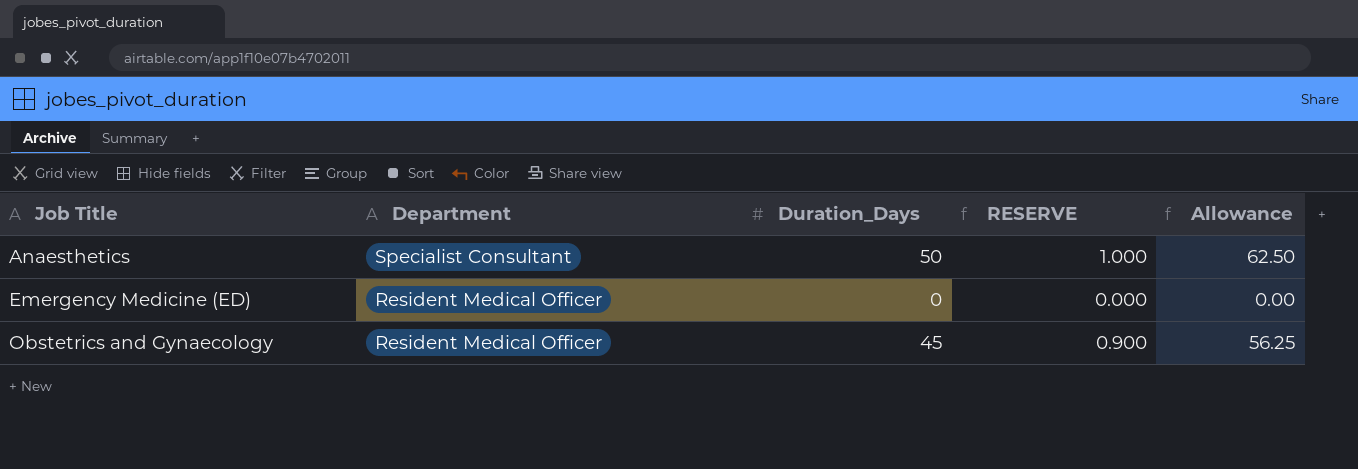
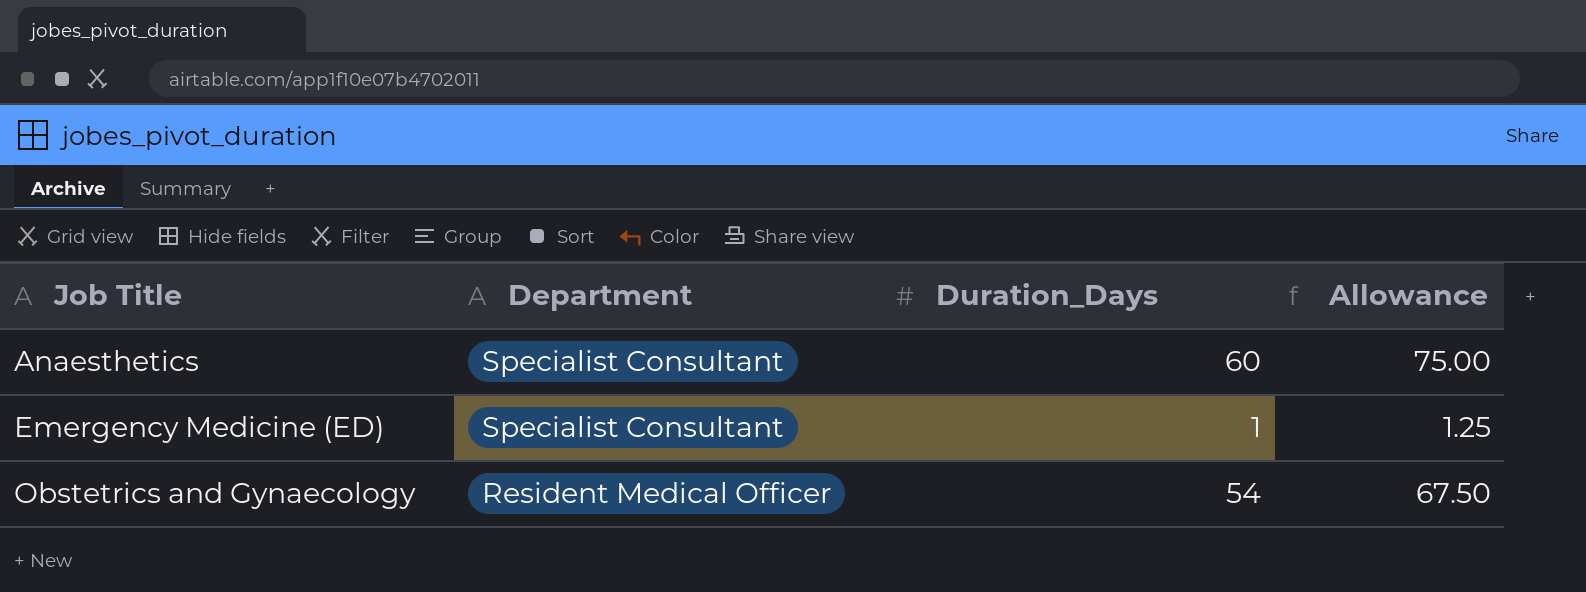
column RESERVE | formula: [Duration_Days] * 0.02 -> none
Anaesthetics | Duration_Days: 50 -> 60
Anaesthetics | Allowance: 62.50 -> 75.00
Emergency Medicine (ED) | Department: Resident Medical Officer -> Specialist Consultant
Emergency Medicine (ED) | Duration_Days: 0 -> 1
Emergency Medicine (ED) | Allowance: 0.00 -> 1.25
Obstetrics and Gynaecology | Duration_Days: 45 -> 54
Obstetrics and Gynaecology | Allowance: 56.25 -> 67.50

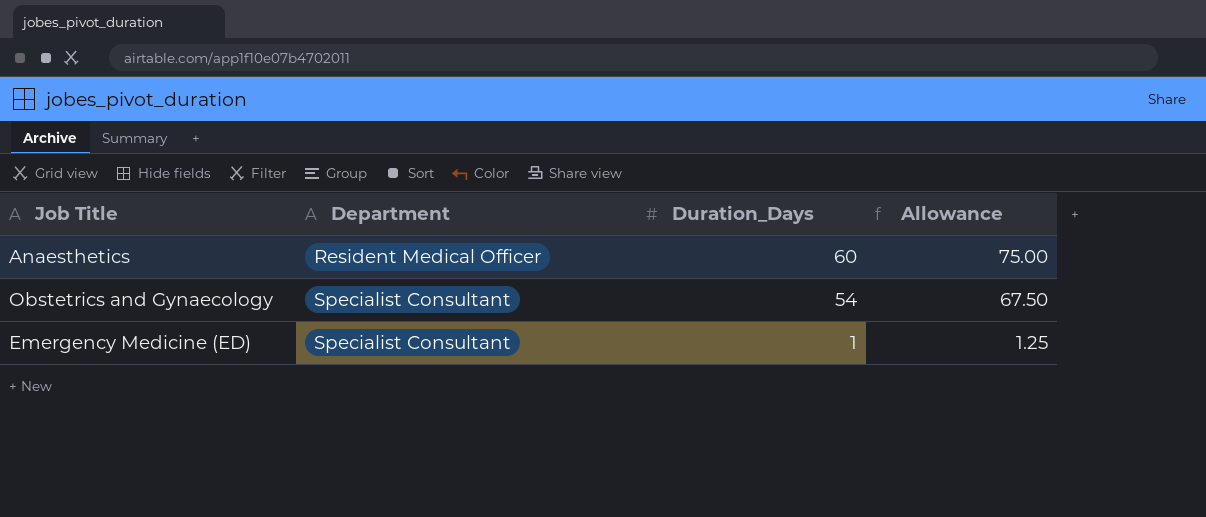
row order: Job Title ascending -> Department ascending
Anaesthetics | Department: Specialist Consultant -> Resident Medical Officer
Obstetrics and Gynaecology | Department: Resident Medical Officer -> Specialist Consultant

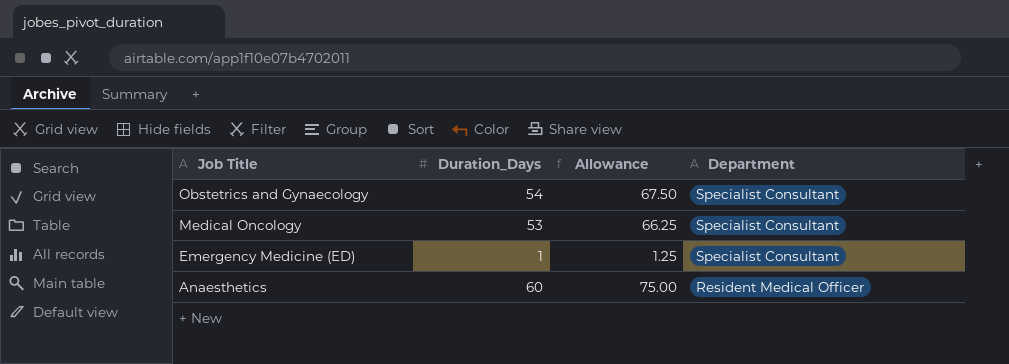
row order: Department ascending -> Job Title descending
column Department | position: 2 -> 4
row Medical Oncology: none -> 53 | 66.25 | Specialist Consultant

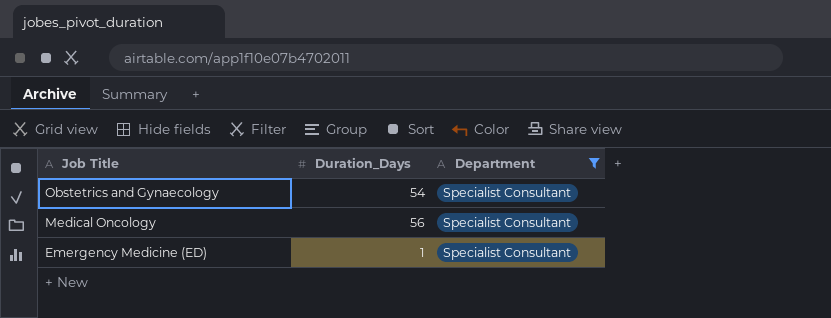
filter: none -> Department = Specialist Consultant
column Allowance | formula: [Duration_Days] * 1.25 -> none
Medical Oncology | Duration_Days: 53 -> 56

